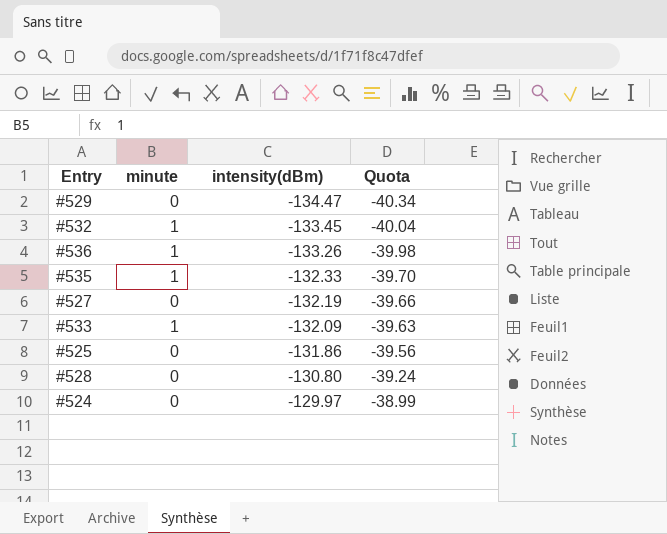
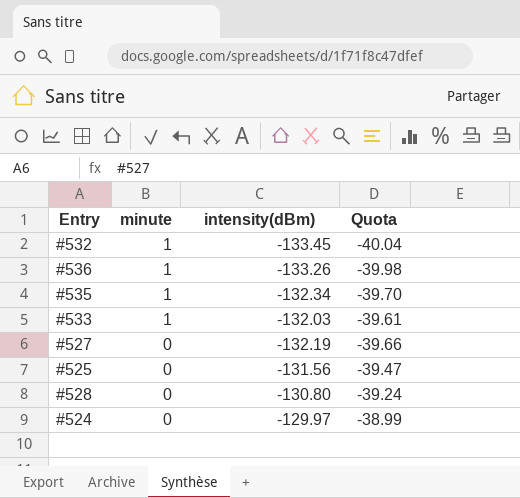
row order: intensity(dBm) ascending -> minute descending
row #529: 0 | -134.47 | -40.34 -> none
#535 | intensity(dBm): -132.33 -> -132.34
#533 | intensity(dBm): -132.09 -> -132.03
#533 | Quota: -39.63 -> -39.61
#525 | intensity(dBm): -131.86 -> -131.56
#525 | Quota: -39.56 -> -39.47

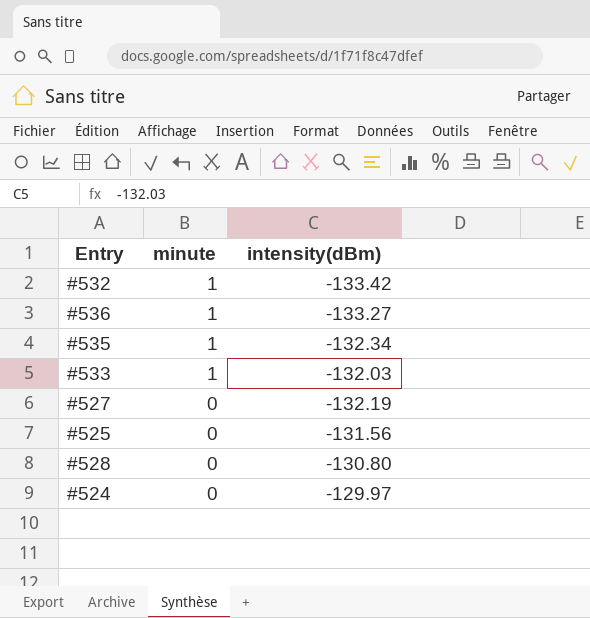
column Quota | formula: [intensity(dBm)] * 0.3 -> none
#532 | intensity(dBm): -133.45 -> -133.42
#536 | intensity(dBm): -133.26 -> -133.27

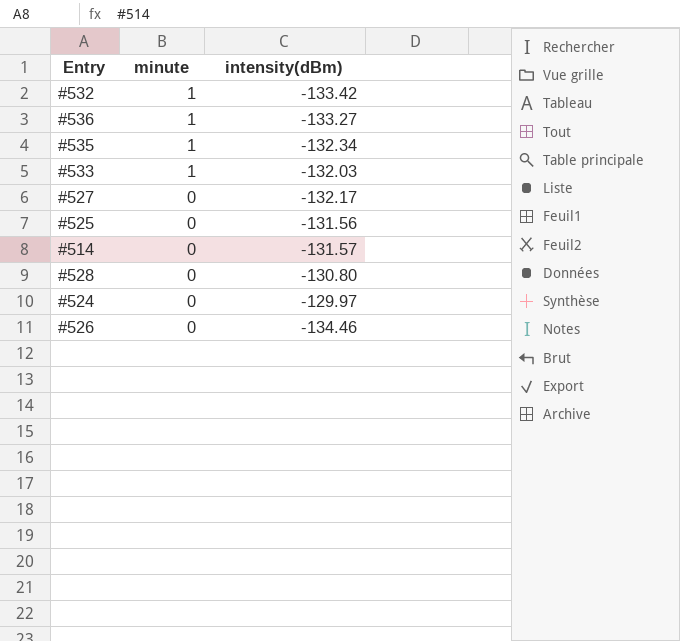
#527 | intensity(dBm): -132.19 -> -132.17
row #514: none -> 0 | -131.57
row #526: none -> 0 | -134.46

